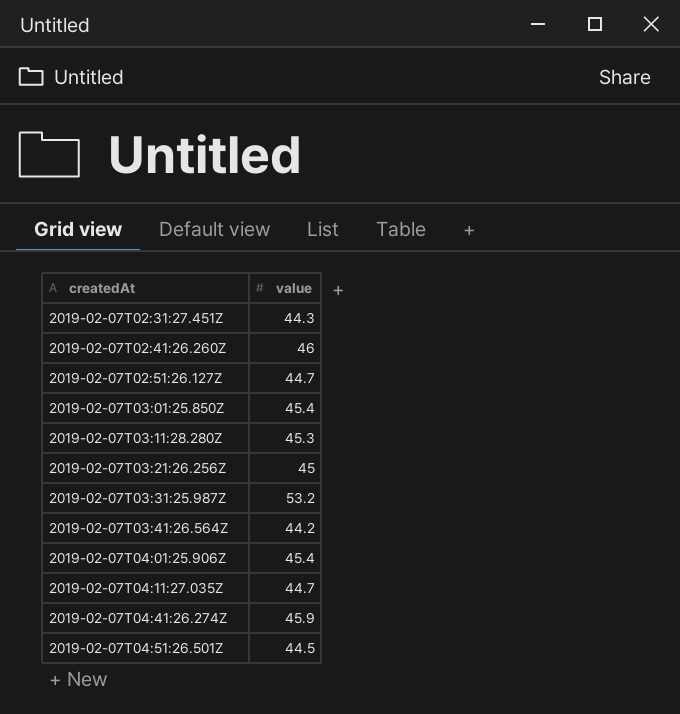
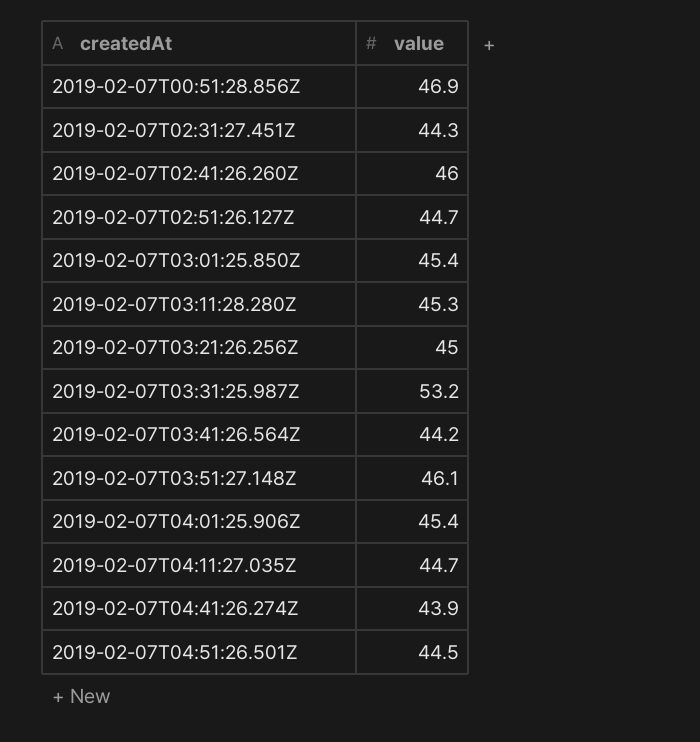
row 2019-02-07T00:51:28.856Z: none -> 46.9
row 2019-02-07T03:51:27.148Z: none -> 46.1
2019-02-07T04:41:26.274Z | value: 45.9 -> 43.9

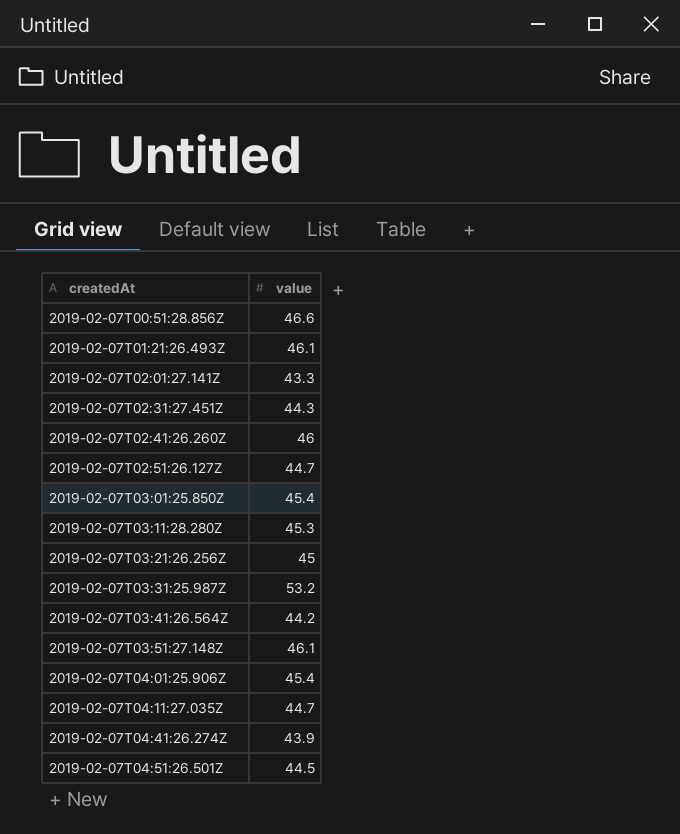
2019-02-07T00:51:28.856Z | value: 46.9 -> 46.6
row 2019-02-07T01:21:26.493Z: none -> 46.1
row 2019-02-07T02:01:27.141Z: none -> 43.3

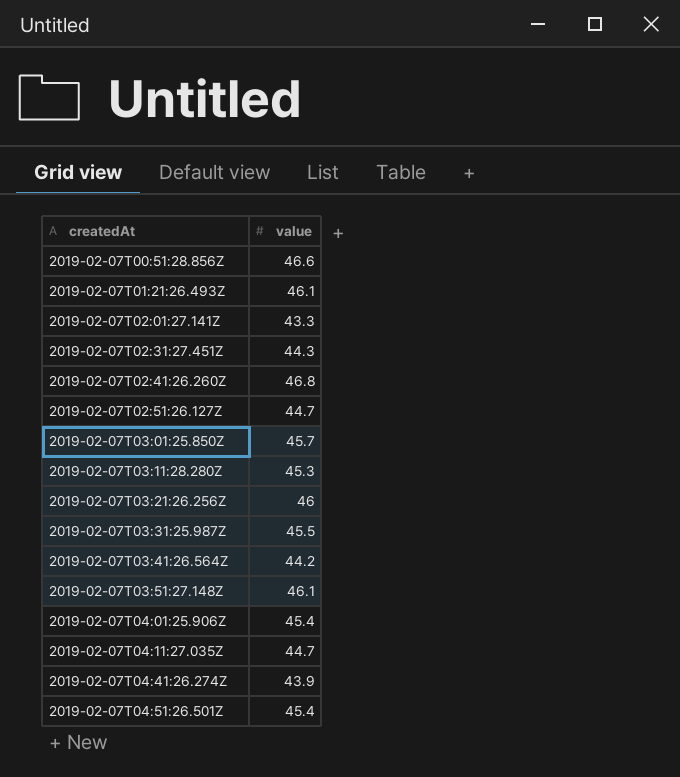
2019-02-07T02:41:26.260Z | value: 46 -> 46.8
2019-02-07T03:01:25.850Z | value: 45.4 -> 45.7
2019-02-07T03:21:26.256Z | value: 45 -> 46
2019-02-07T03:31:25.987Z | value: 53.2 -> 45.5
2019-02-07T04:51:26.501Z | value: 44.5 -> 45.4

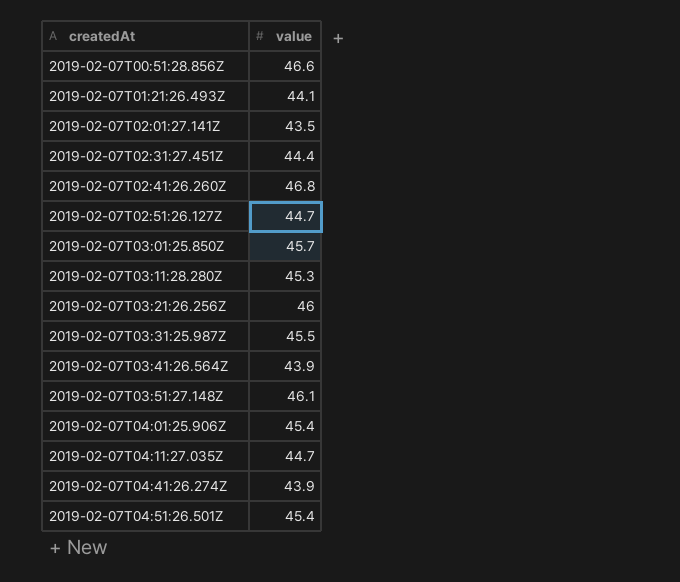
2019-02-07T01:21:26.493Z | value: 46.1 -> 44.1
2019-02-07T02:01:27.141Z | value: 43.3 -> 43.5
2019-02-07T02:31:27.451Z | value: 44.3 -> 44.4
2019-02-07T03:41:26.564Z | value: 44.2 -> 43.9

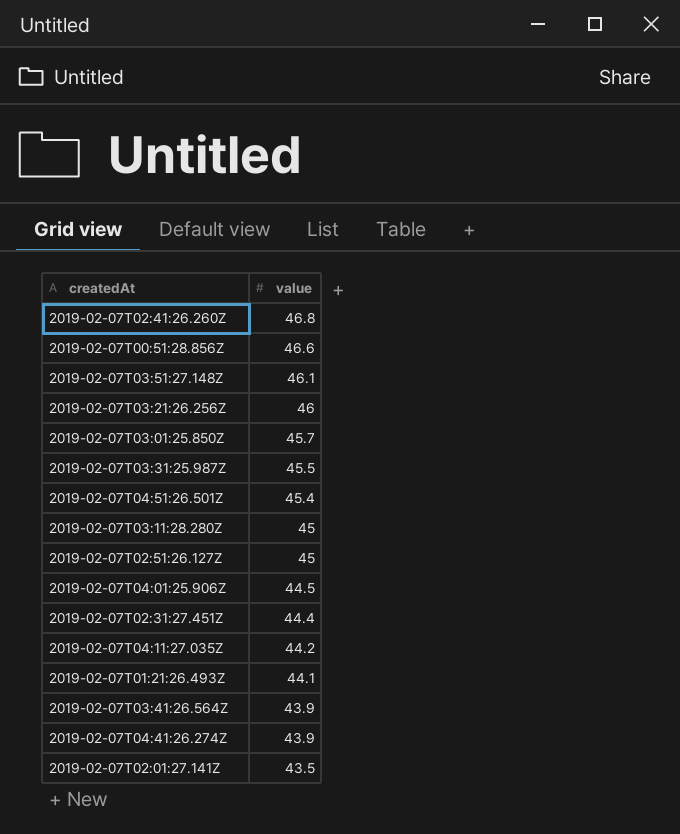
row order: createdAt ascending -> value descending
2019-02-07T03:11:28.280Z | value: 45.3 -> 45
2019-02-07T02:51:26.127Z | value: 44.7 -> 45
2019-02-07T04:01:25.906Z | value: 45.4 -> 44.5
2019-02-07T04:11:27.035Z | value: 44.7 -> 44.2

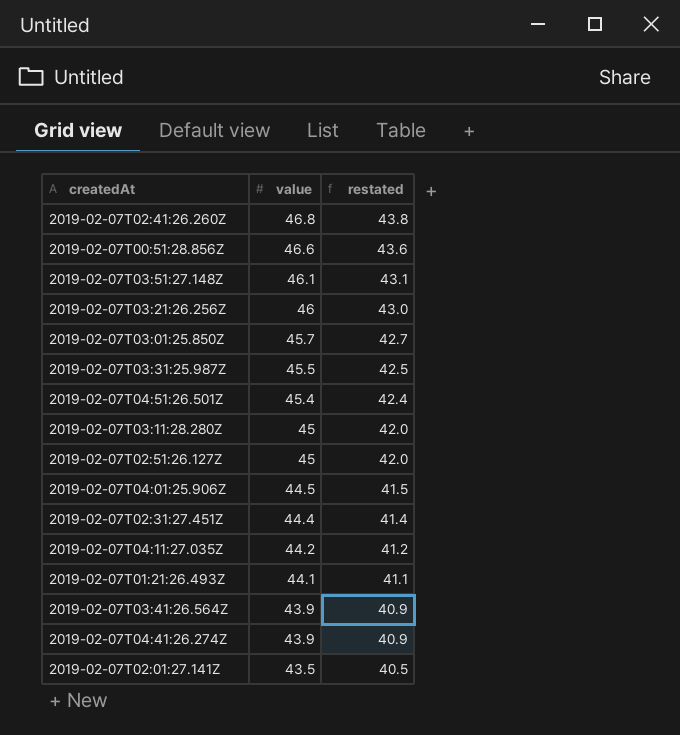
column restated | formula: none -> [value] - 3

